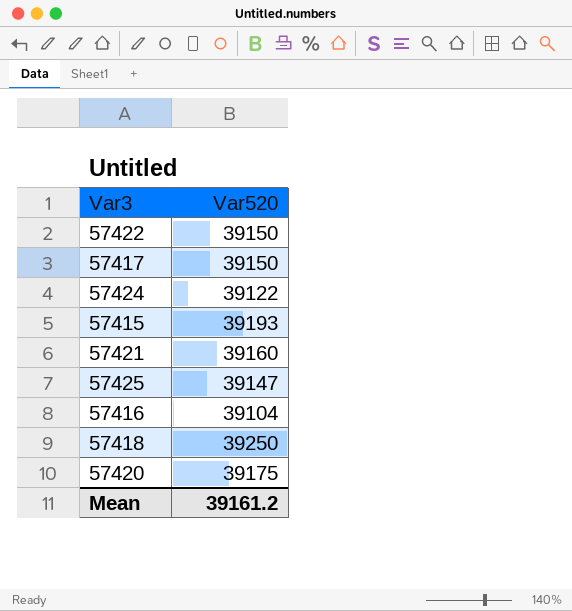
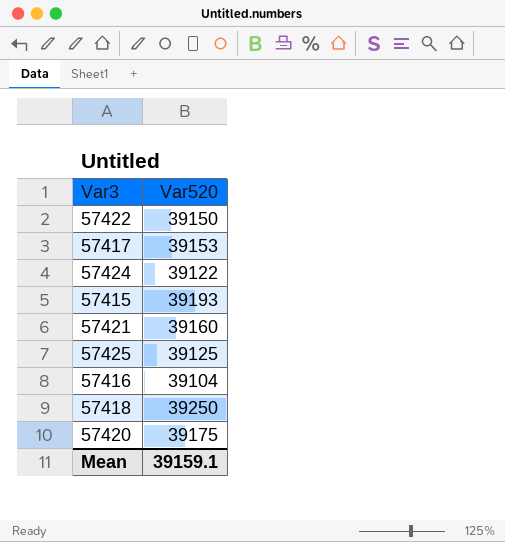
57417 | Var520: 39150 -> 39153
57425 | Var520: 39147 -> 39125
Mean | Var520: 39161.2 -> 39159.1

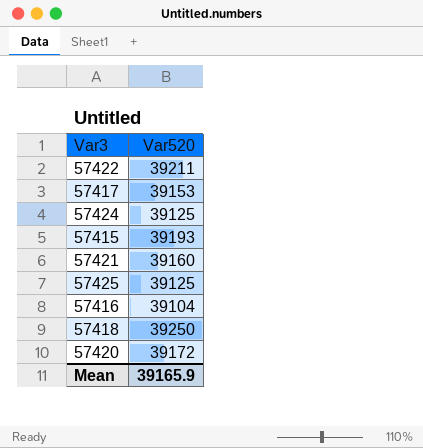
57422 | Var520: 39150 -> 39211
57424 | Var520: 39122 -> 39125
57420 | Var520: 39175 -> 39172
Mean | Var520: 39159.1 -> 39165.9

